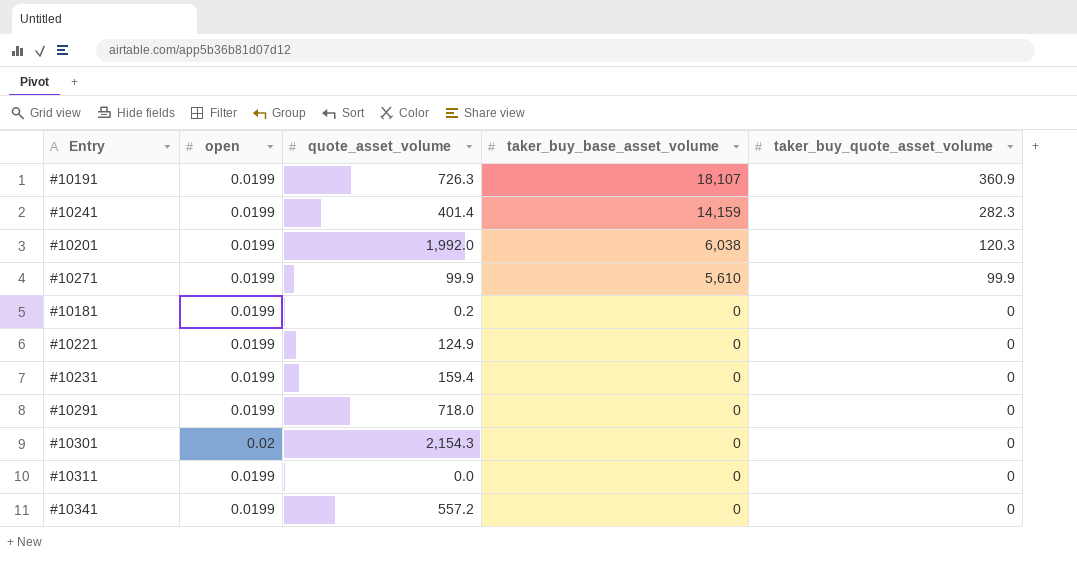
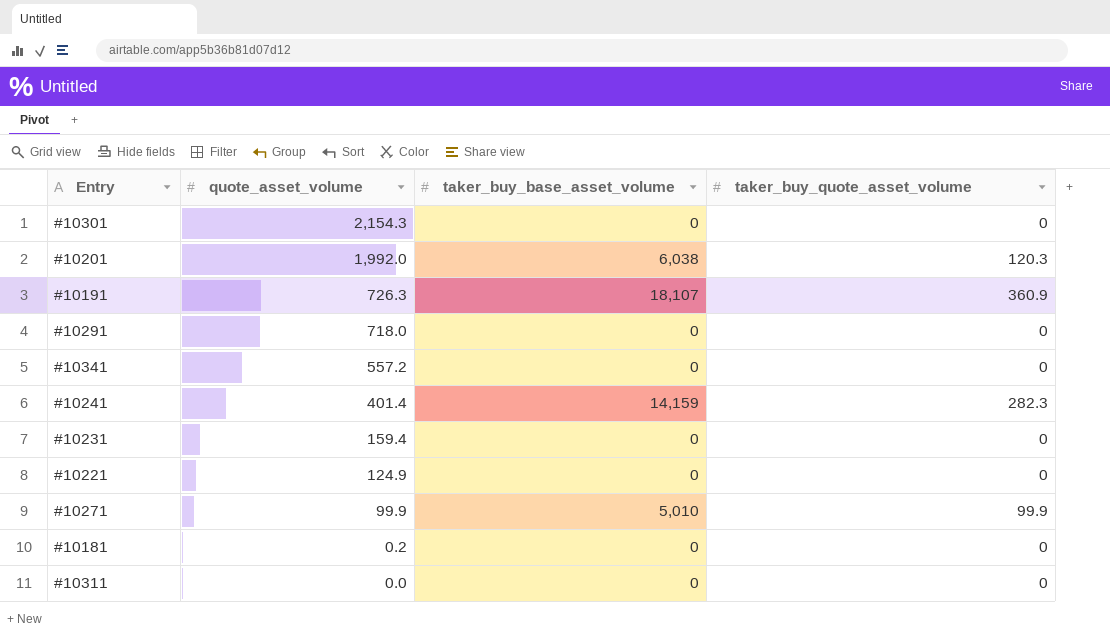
row order: taker_buy_base_asset_volume descending -> quote_asset_volume descending
column open | position: 2 -> none
#10271 | taker_buy_base_asset_volume: 5,610 -> 5,010

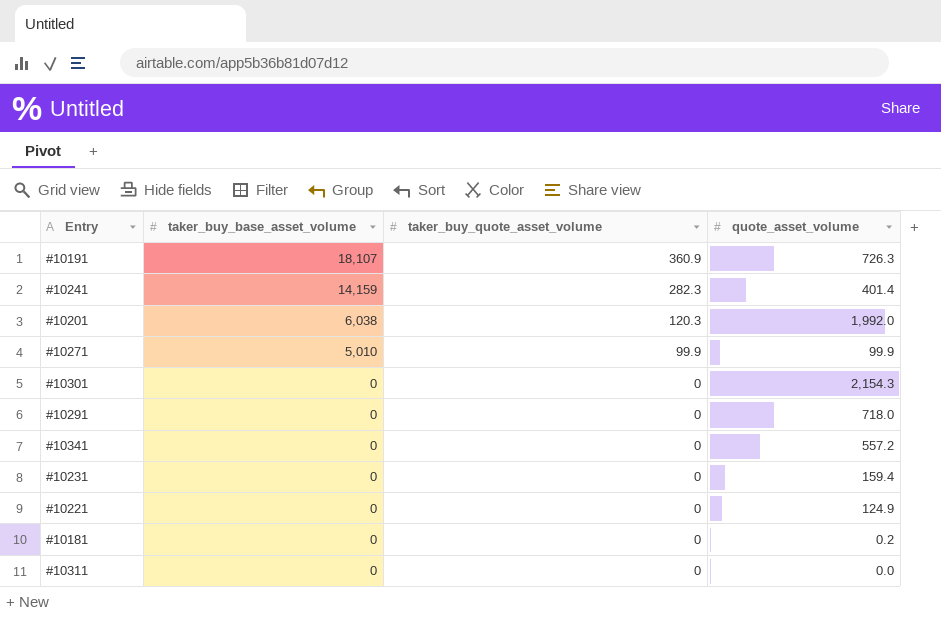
row order: quote_asset_volume descending -> taker_buy_base_asset_volume descending
column quote_asset_volume | position: 2 -> 4

